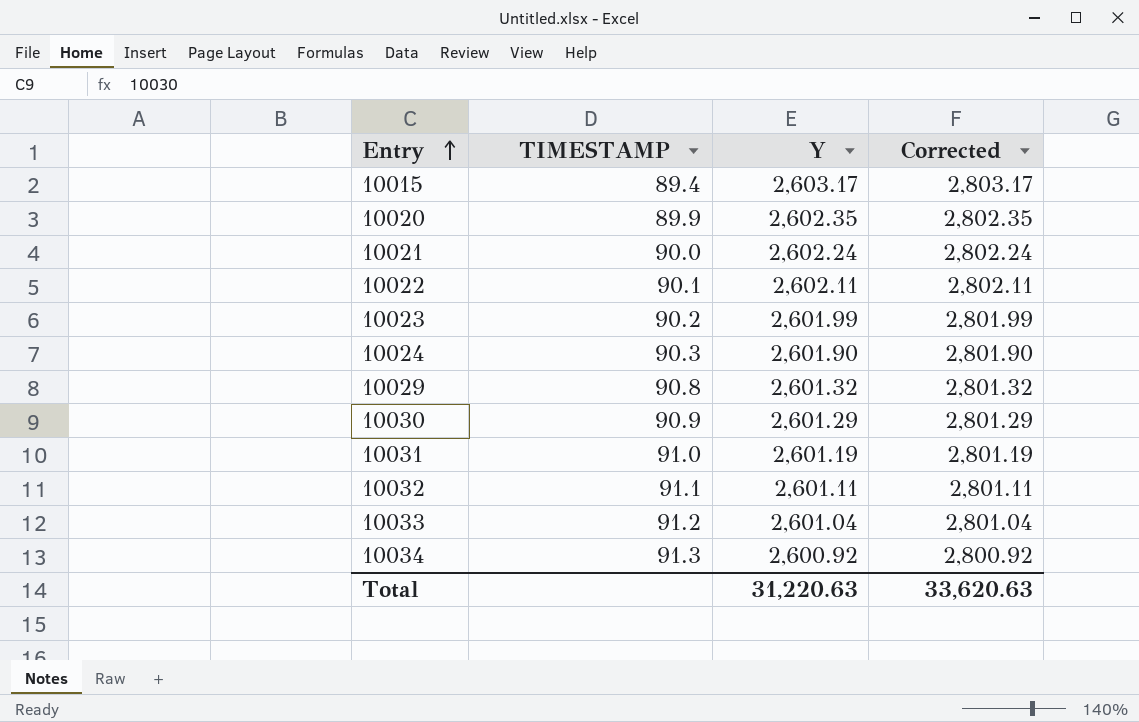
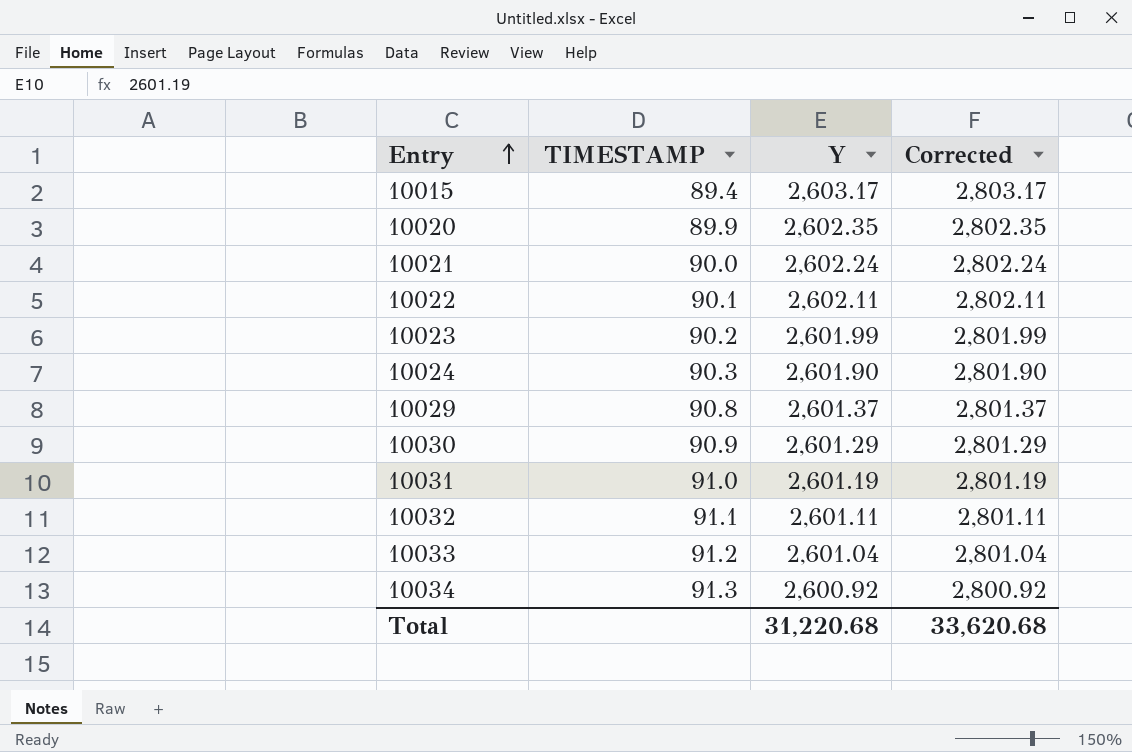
10029 | Y: 2,601.32 -> 2,601.37
10029 | Corrected: 2,801.32 -> 2,801.37
Total | Y: 31,220.63 -> 31,220.68
Total | Corrected: 33,620.63 -> 33,620.68

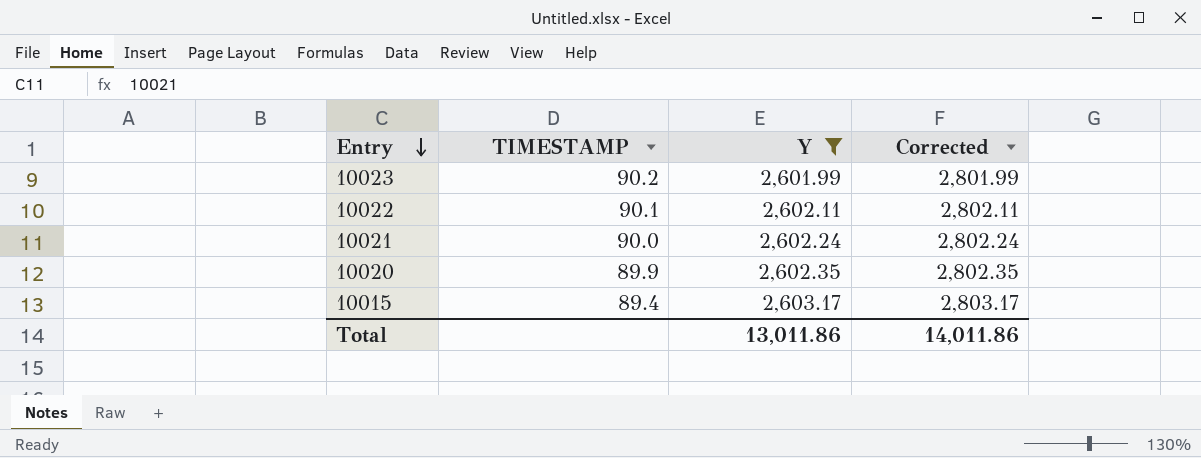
filter: none -> Y >= 2,601.99
row order: Entry ascending -> Entry descending
Total | Y: 31,220.68 -> 13,011.86
Total | Corrected: 33,620.68 -> 14,011.86

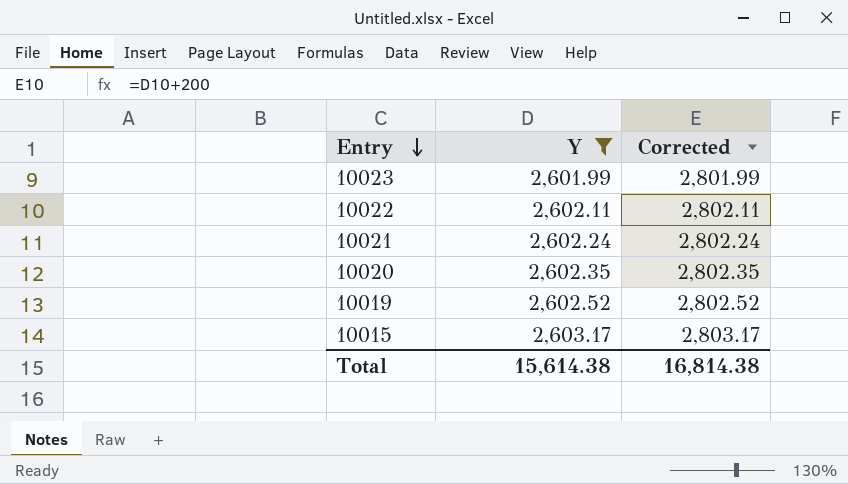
column TIMESTAMP | position: 2 -> none
row 10019: none -> 2,602.52 | 2,802.52
Total | Y: 13,011.86 -> 15,614.38
Total | Corrected: 14,011.86 -> 16,814.38

